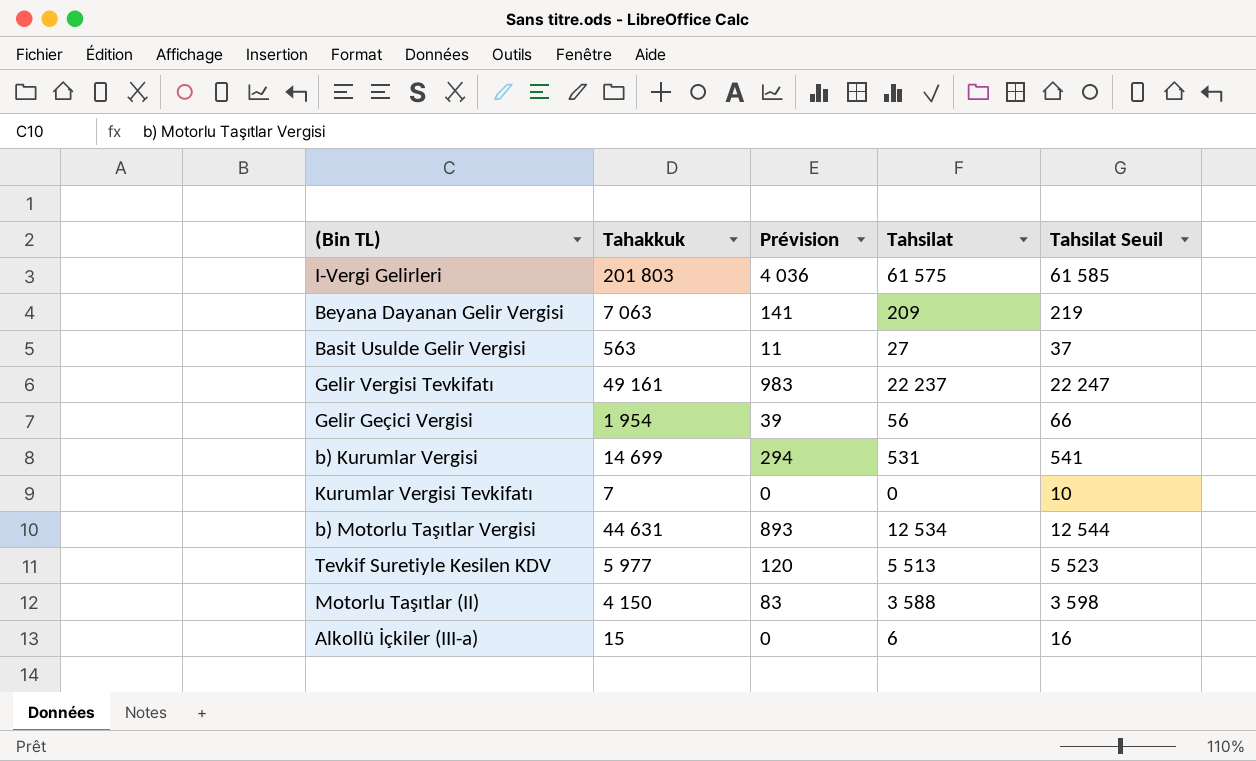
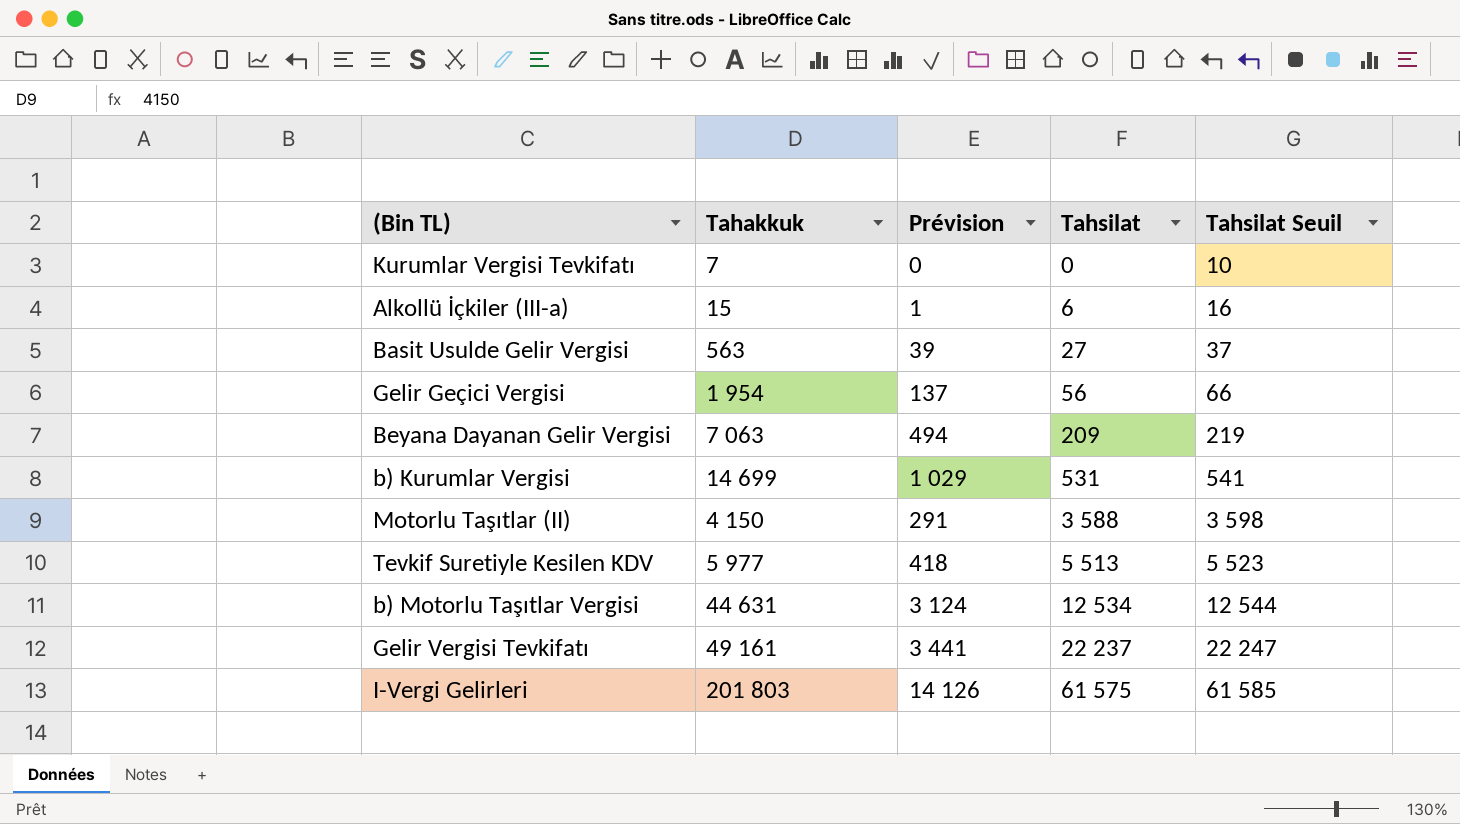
row order: none -> Tahsilat ascending
column Prévision | formula: [Tahakkuk] * 0,02 -> [Tahakkuk] * 0,07

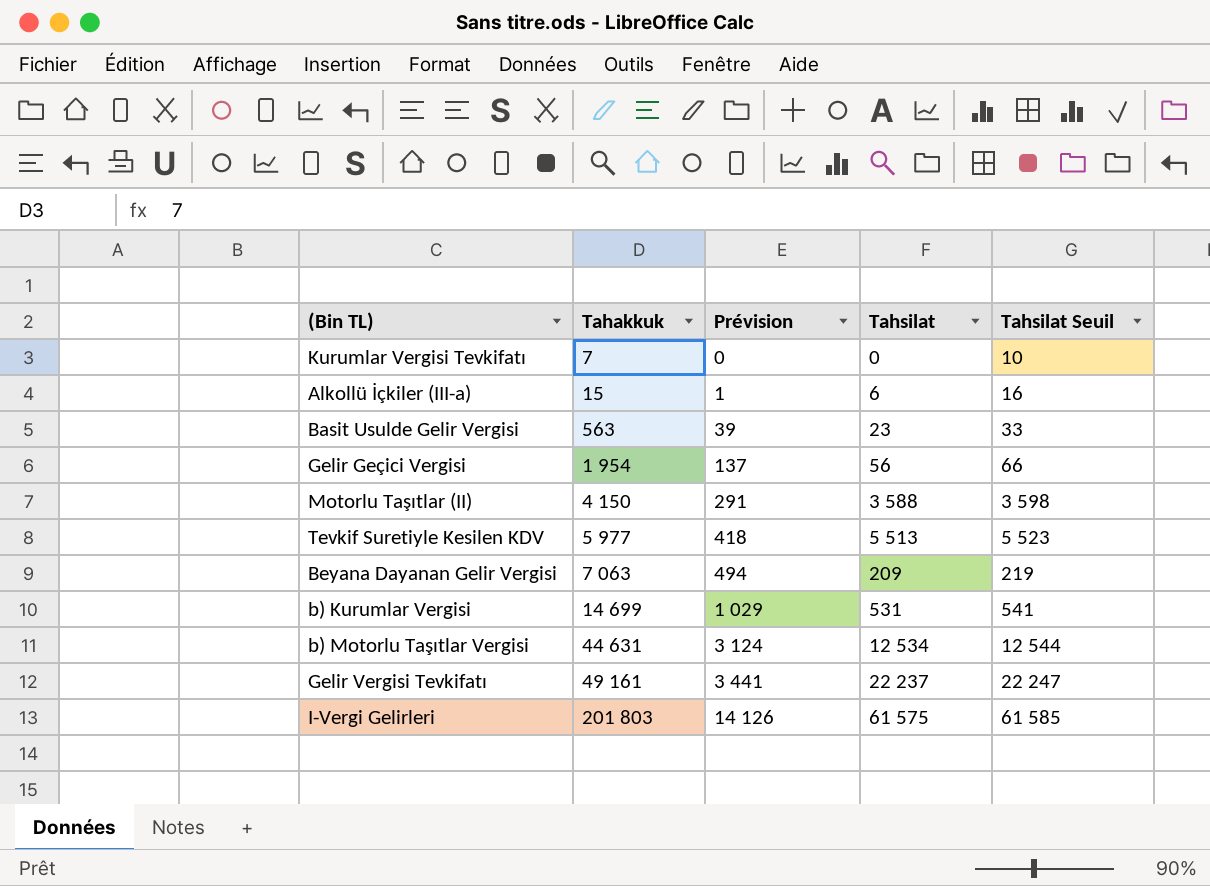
row order: Tahsilat ascending -> Tahakkuk ascending
Basit Usulde Gelir Vergisi | Tahsilat: 27 -> 23
Basit Usulde Gelir Vergisi | Tahsilat Seuil: 37 -> 33

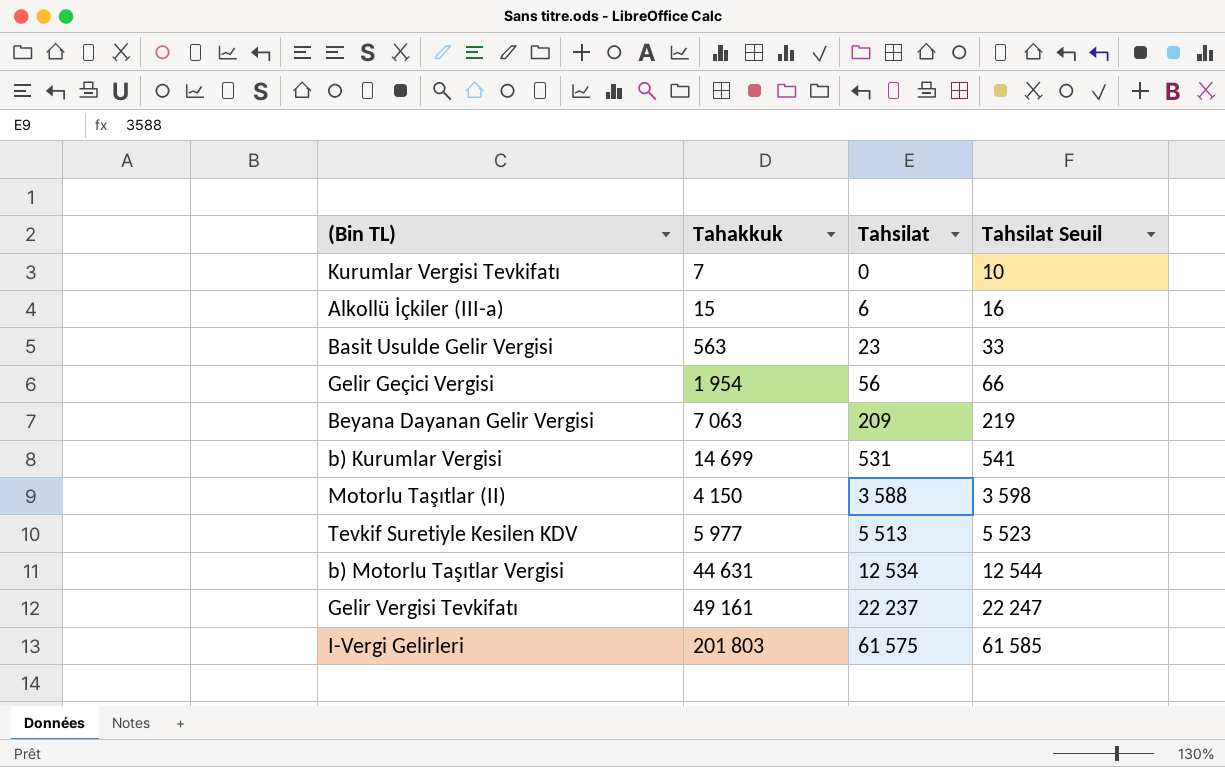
row order: Tahakkuk ascending -> Tahsilat ascending
column Prévision | formula: [Tahakkuk] * 0,07 -> none

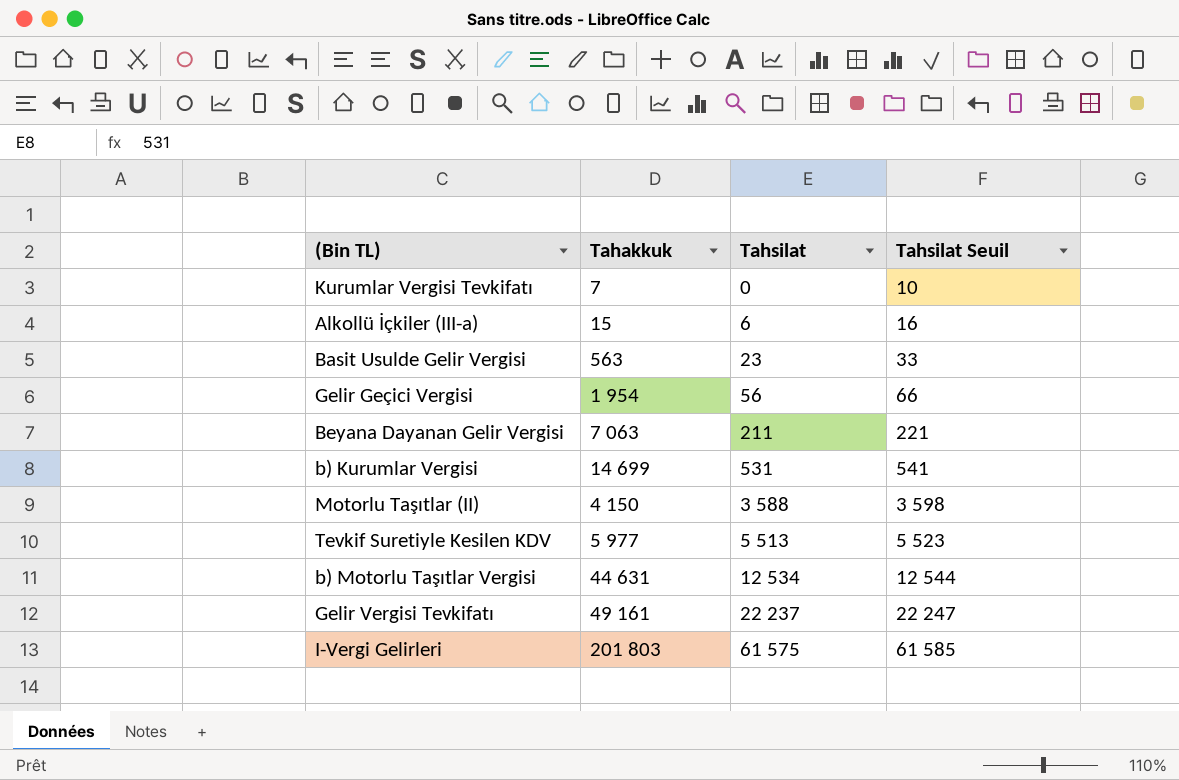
Beyana Dayanan Gelir Vergisi | Tahsilat: 209 -> 211
Beyana Dayanan Gelir Vergisi | Tahsilat Seuil: 219 -> 221

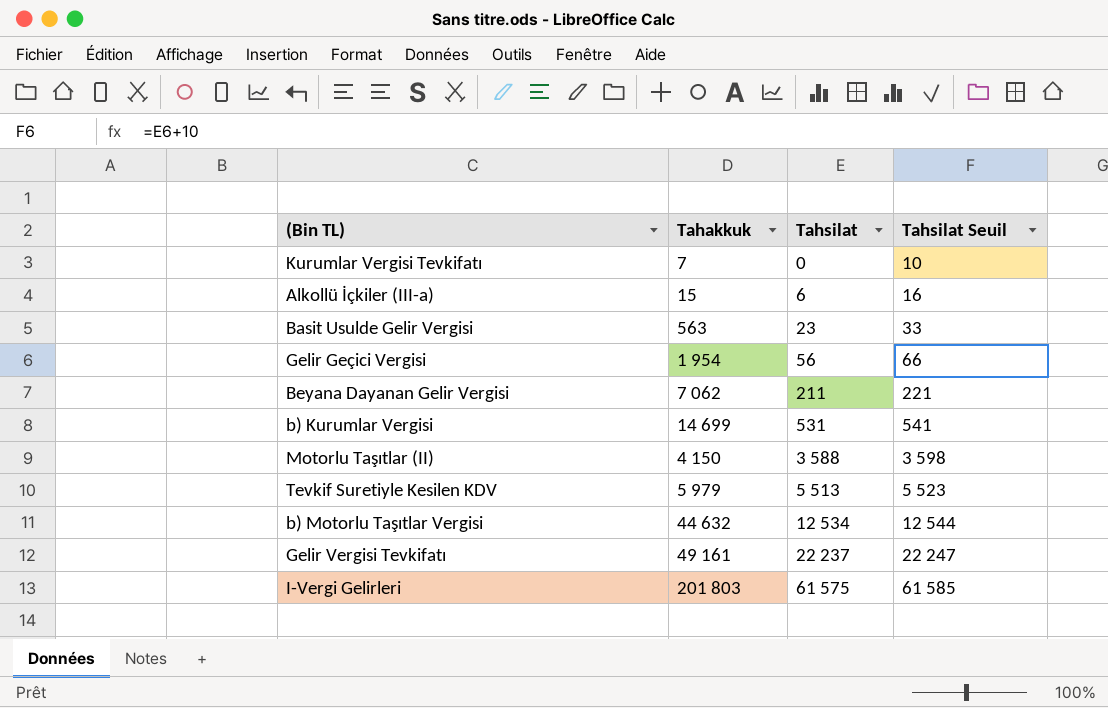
Beyana Dayanan Gelir Vergisi | Tahakkuk: 7 063 -> 7 062
Tevkif Suretiyle Kesilen KDV | Tahakkuk: 5 977 -> 5 979
b) Motorlu Taşıtlar Vergisi | Tahakkuk: 44 631 -> 44 632

